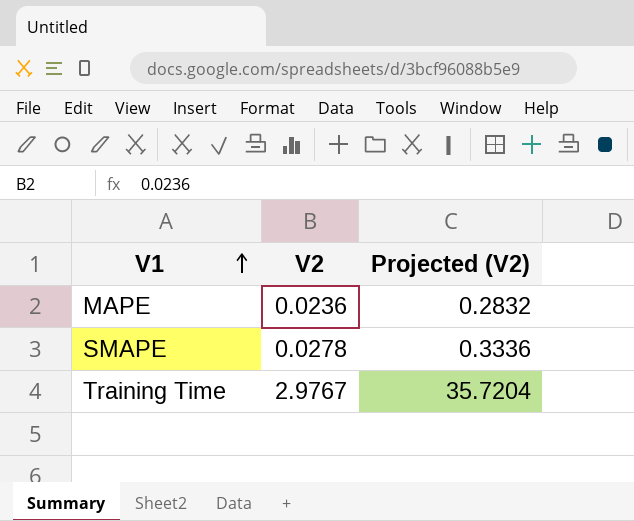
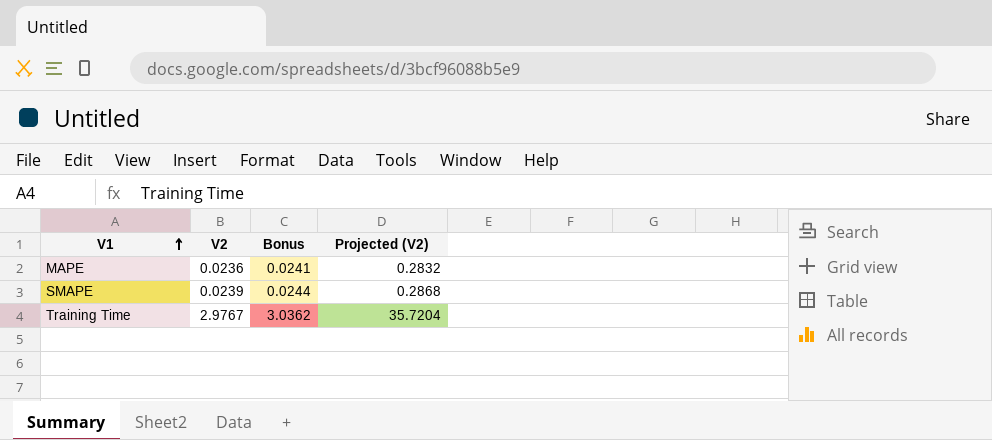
column Bonus | formula: none -> [V2] * 1.02
SMAPE | V2: 0.0278 -> 0.0239
SMAPE | Projected (V2): 0.3336 -> 0.2868

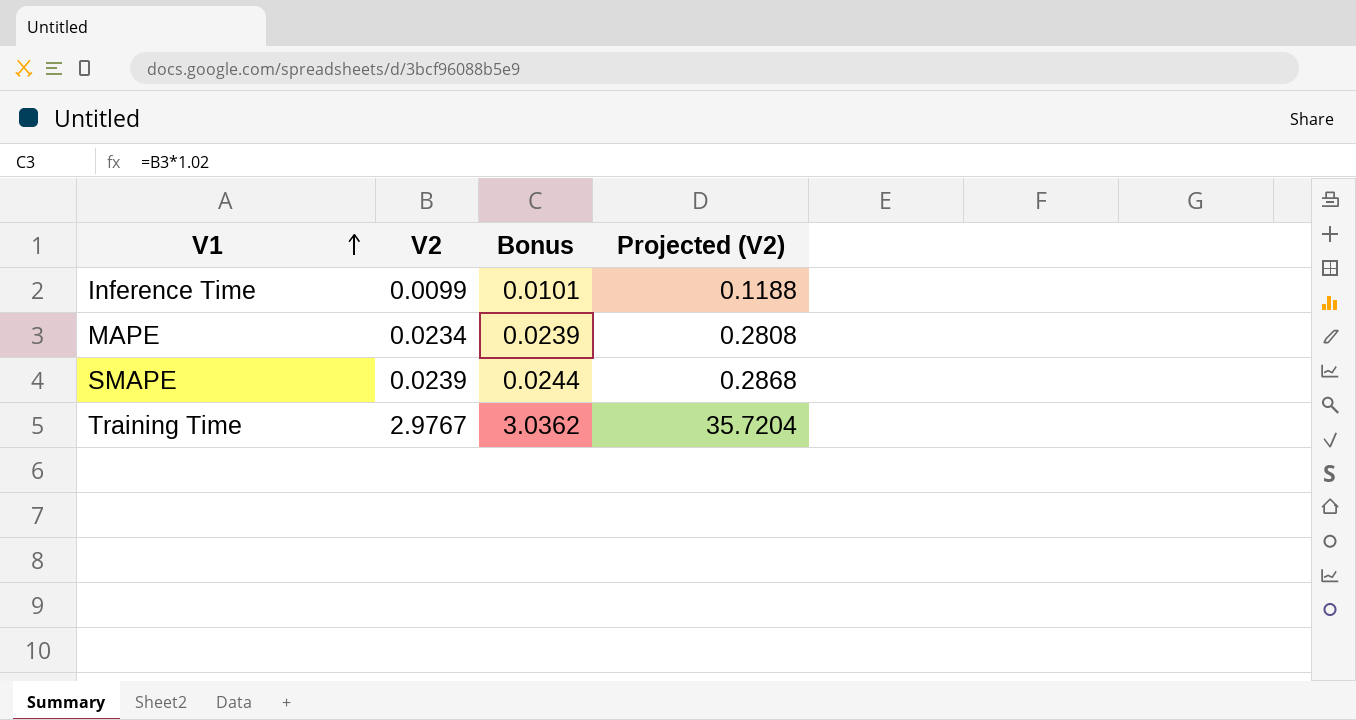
row Inference Time: none -> 0.0099 | 0.0101 | 0.1188
MAPE | V2: 0.0236 -> 0.0234
MAPE | Bonus: 0.0241 -> 0.0239
MAPE | Projected (V2): 0.2832 -> 0.2808

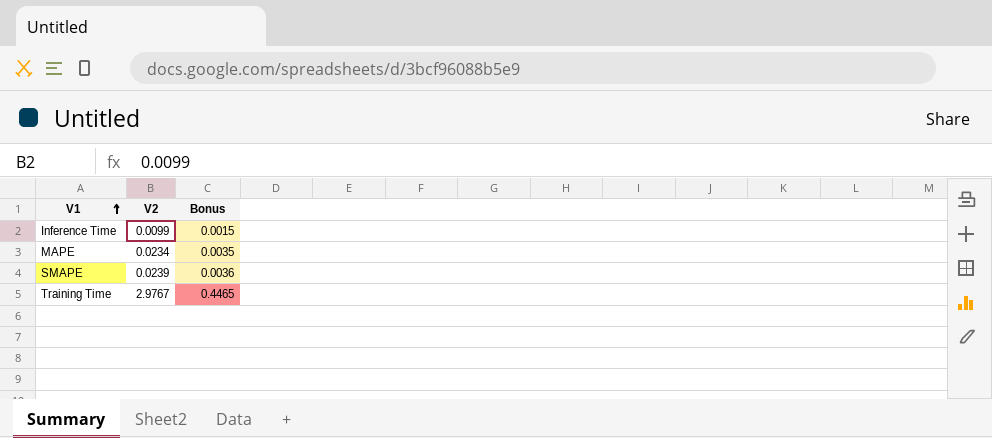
column Projected (V2) | formula: [V2] * 12 -> none
column Bonus | formula: [V2] * 1.02 -> [V2] * 0.15

